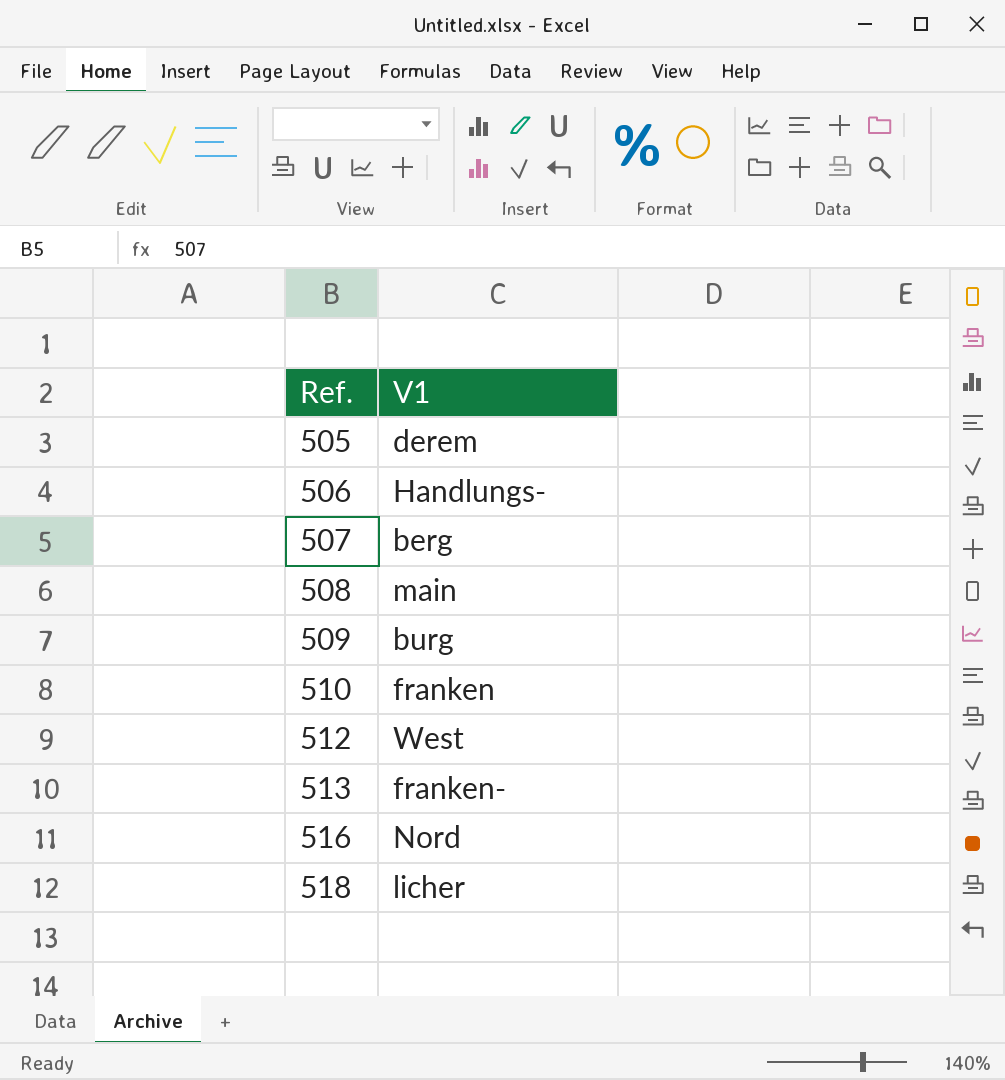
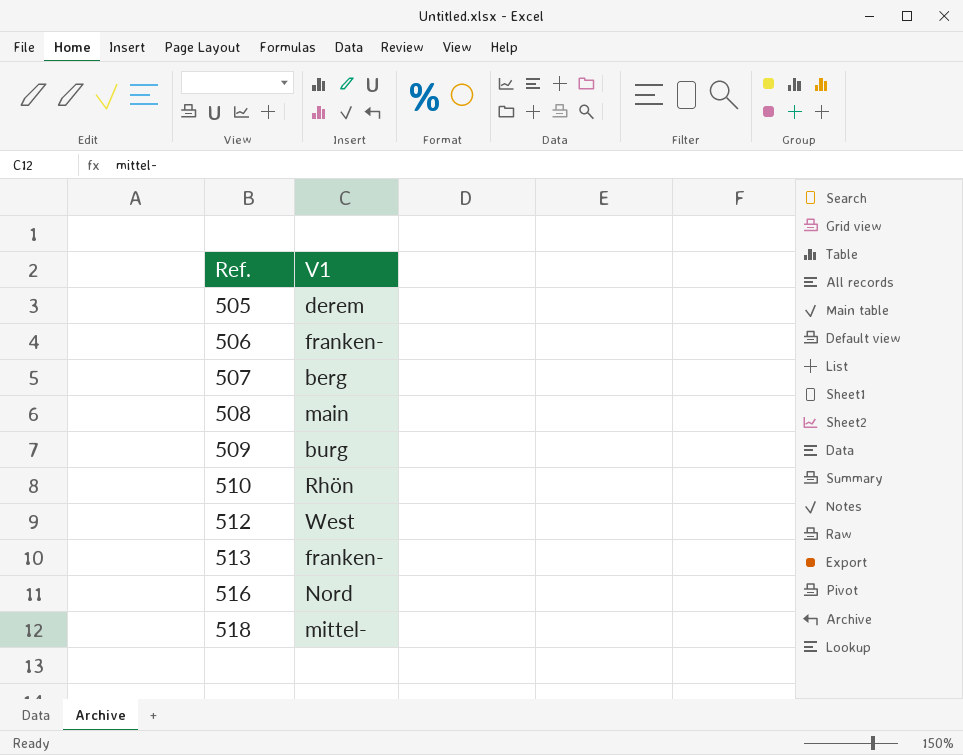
506 | V1: Handlungs- -> franken-
510 | V1: franken -> Rhön
518 | V1: licher -> mittel-

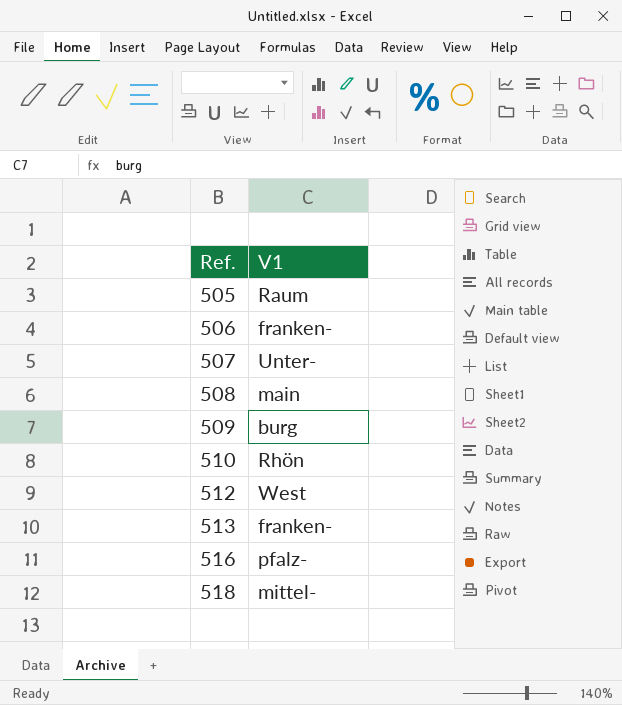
505 | V1: derem -> Raum
507 | V1: berg -> Unter-
516 | V1: Nord -> pfalz-

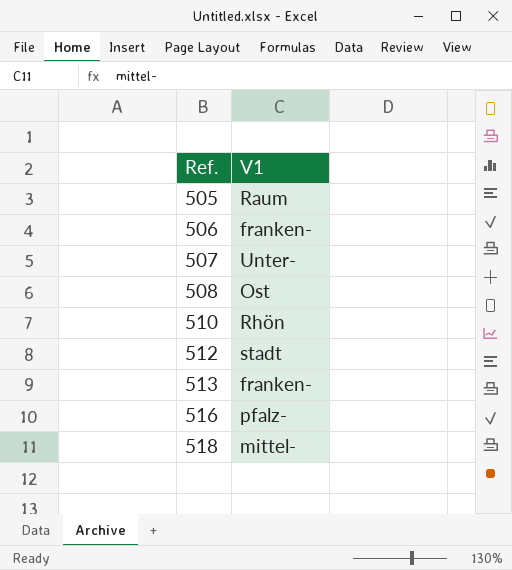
row 509: burg -> none
508 | V1: main -> Ost
512 | V1: West -> stadt

